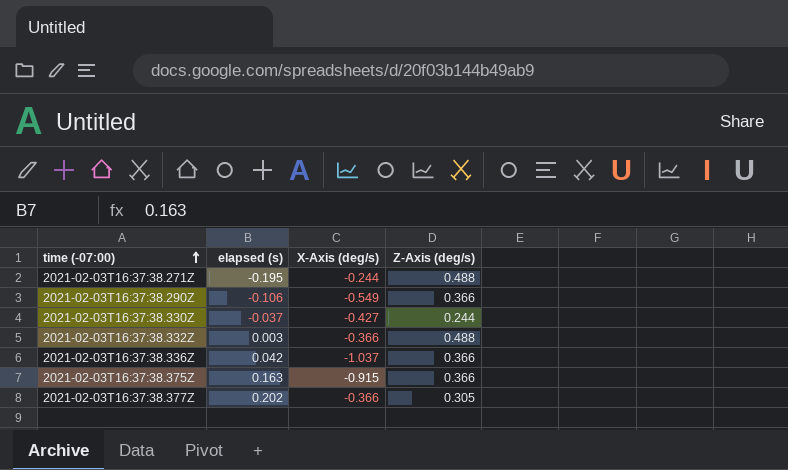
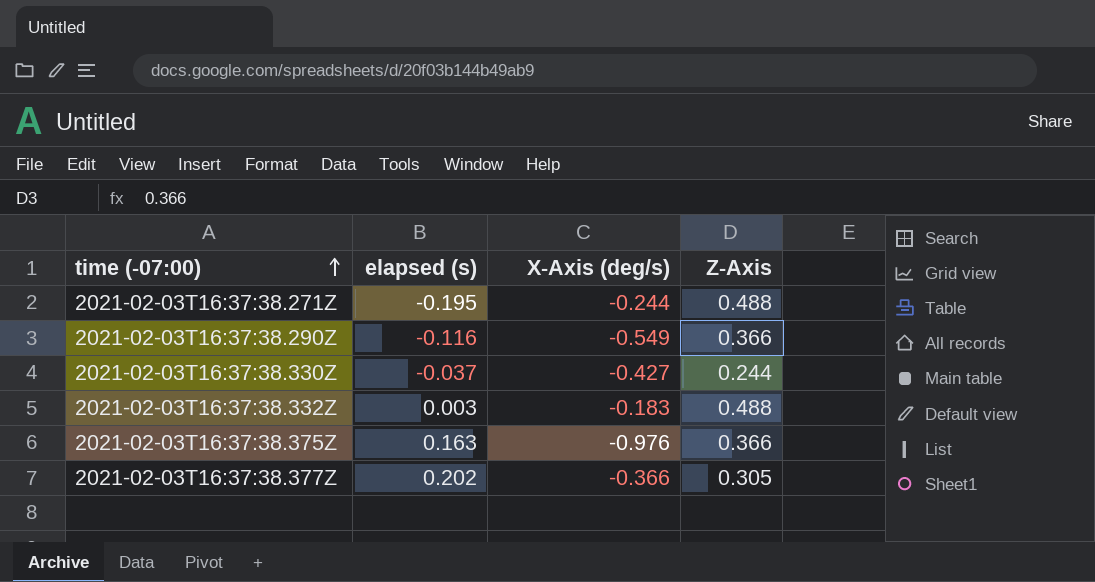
column name: Z-Axis (deg/s) -> Z-Axis
row 2021-02-03T16:37:38.336Z: 0.042 | -1.037 | 0.366 -> none
2021-02-03T16:37:38.290Z | elapsed (s): -0.106 -> -0.116
2021-02-03T16:37:38.332Z | X-Axis (deg/s): -0.366 -> -0.183
2021-02-03T16:37:38.375Z | X-Axis (deg/s): -0.915 -> -0.976

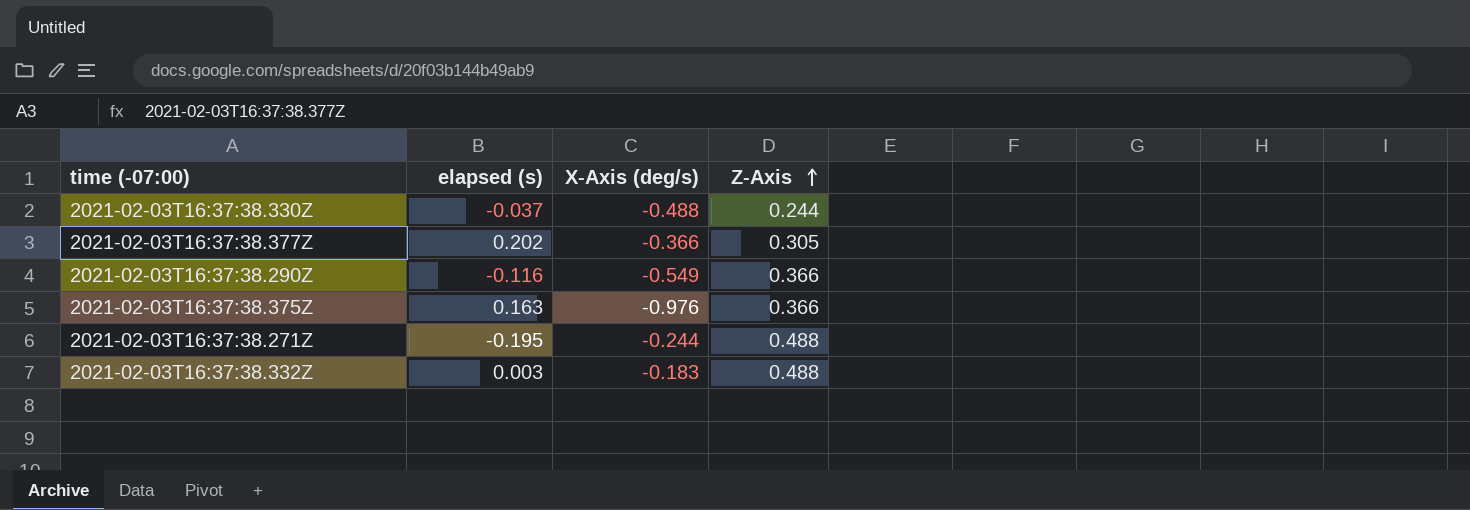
row order: time (-07:00) ascending -> Z-Axis ascending
2021-02-03T16:37:38.330Z | X-Axis (deg/s): -0.427 -> -0.488

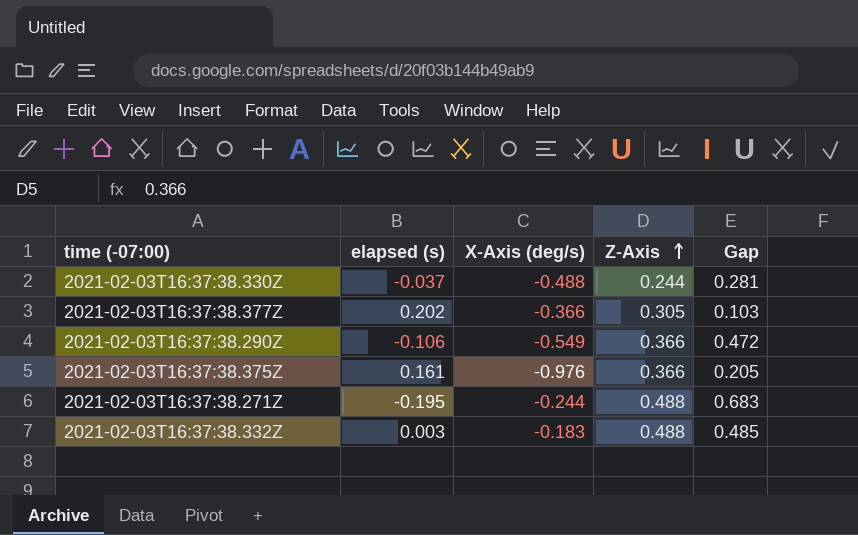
column Gap | formula: none -> [Z-Axis] - [elapsed (s)]
2021-02-03T16:37:38.290Z | elapsed (s): -0.116 -> -0.106
2021-02-03T16:37:38.375Z | elapsed (s): 0.163 -> 0.161

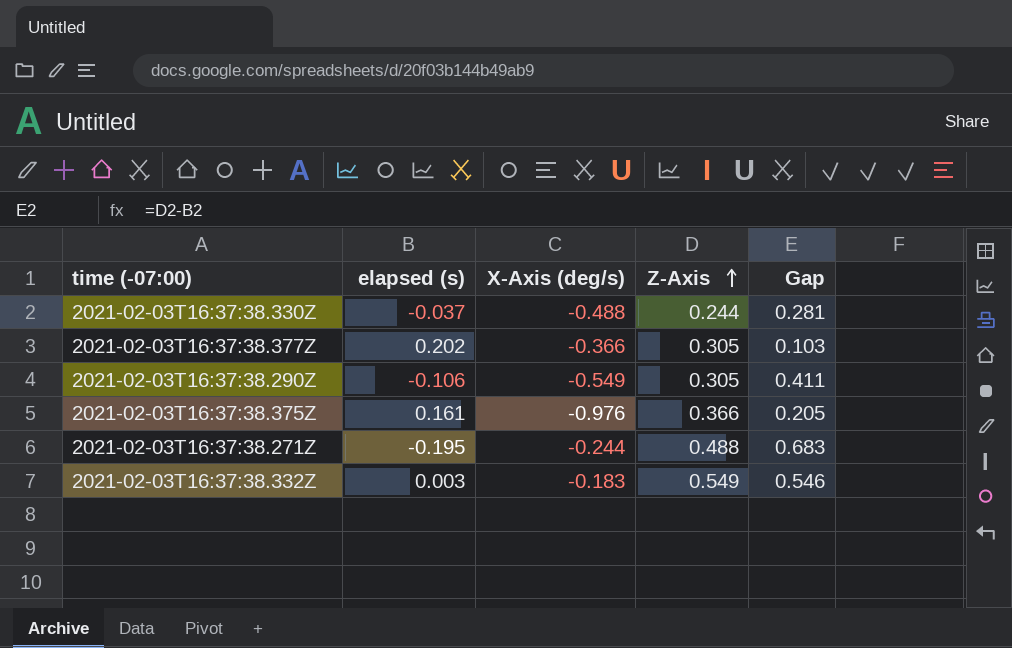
2021-02-03T16:37:38.290Z | Z-Axis: 0.366 -> 0.305
2021-02-03T16:37:38.290Z | Gap: 0.472 -> 0.411
2021-02-03T16:37:38.332Z | Z-Axis: 0.488 -> 0.549
2021-02-03T16:37:38.332Z | Gap: 0.485 -> 0.546

